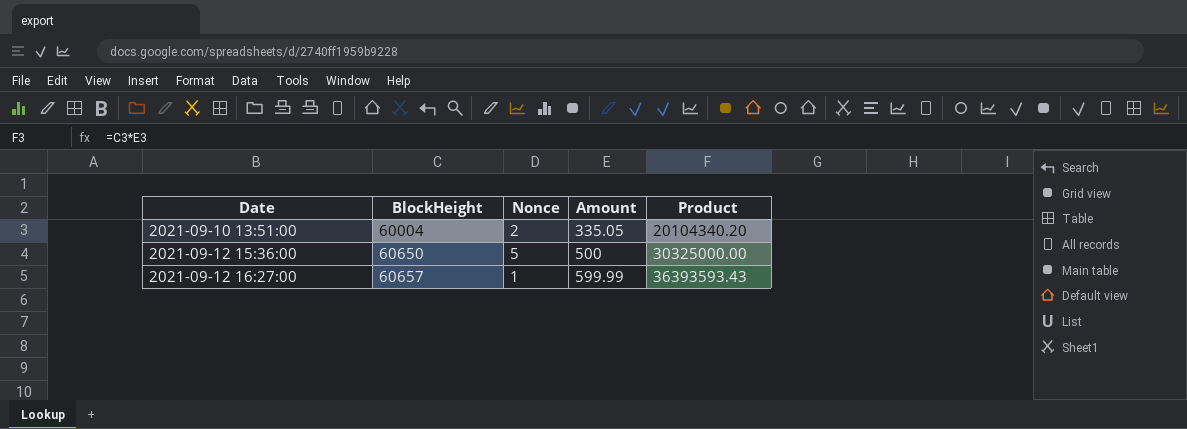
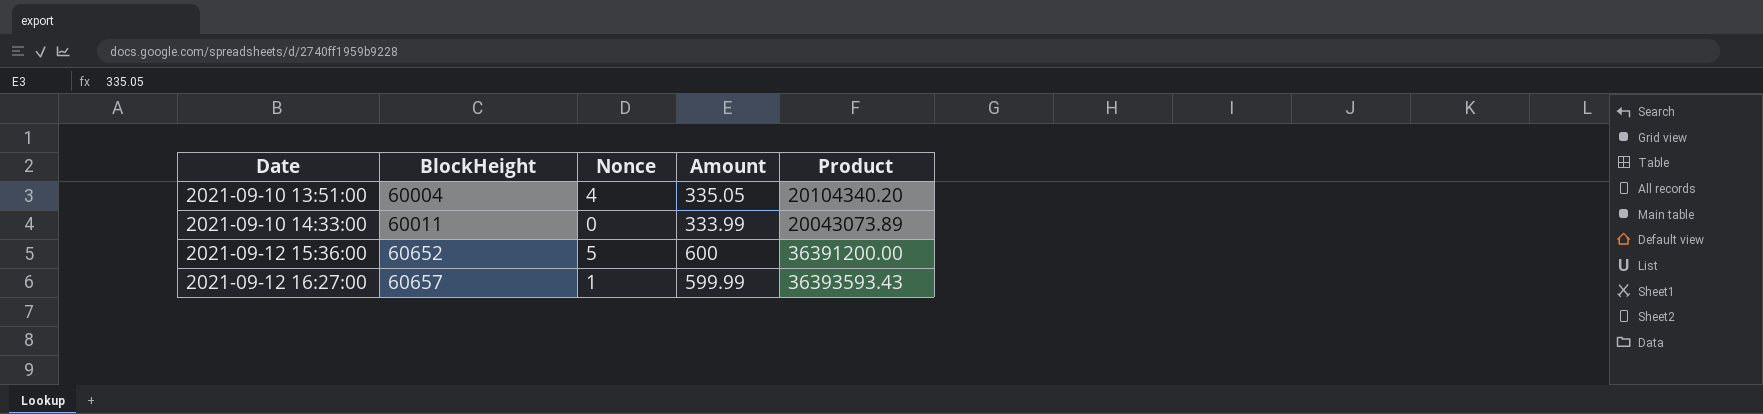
2021-09-10 13:51:00 | Nonce: 2 -> 4
row 2021-09-10 14:33:00: none -> 60011 | 0 | 333.99 | 20043073.89
2021-09-12 15:36:00 | BlockHeight: 60650 -> 60652
2021-09-12 15:36:00 | Amount: 500 -> 600
2021-09-12 15:36:00 | Product: 30325000.00 -> 36391200.00

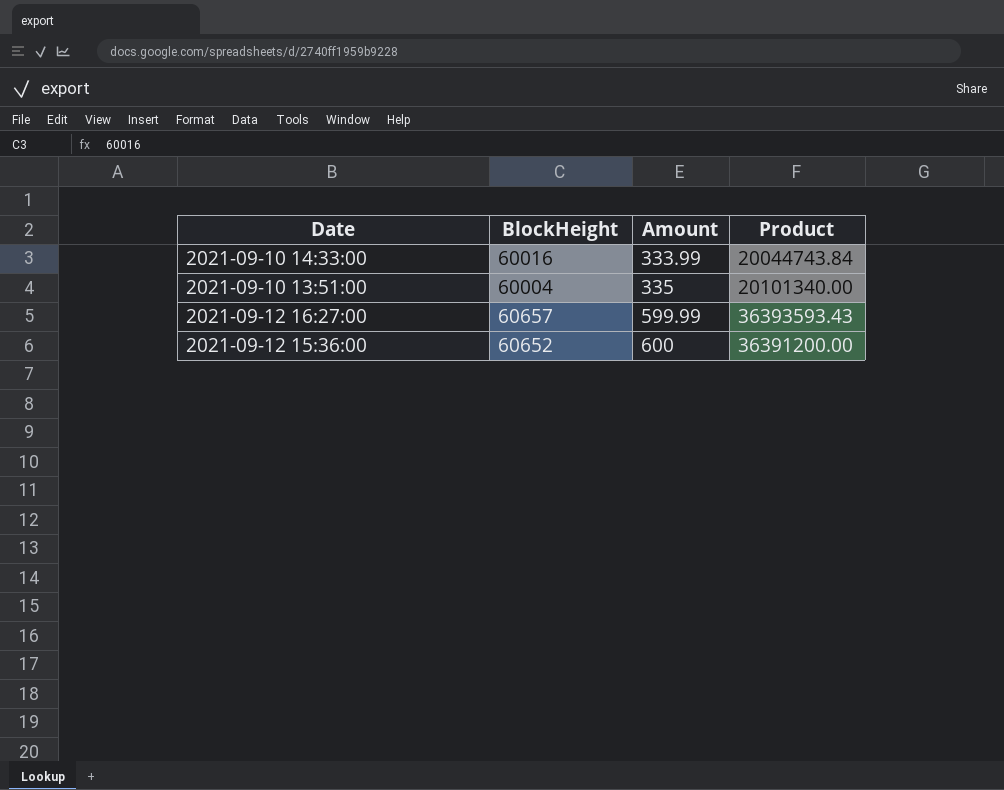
row order: Date ascending -> Amount ascending
column Nonce | position: 3 -> none
2021-09-10 14:33:00 | BlockHeight: 60011 -> 60016
2021-09-10 14:33:00 | Product: 20043073.89 -> 20044743.84
2021-09-10 13:51:00 | Amount: 335.05 -> 335
2021-09-10 13:51:00 | Product: 20104340.20 -> 20101340.00

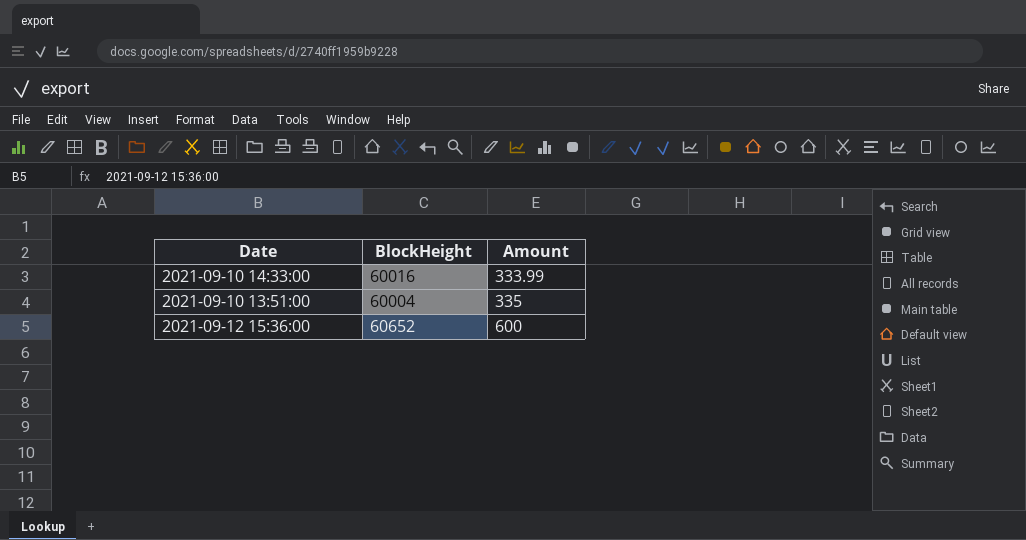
column Product | formula: [BlockHeight] * [Amount] -> none
row 2021-09-12 16:27:00: 60657 | 599.99 | 36393593.43 -> none

